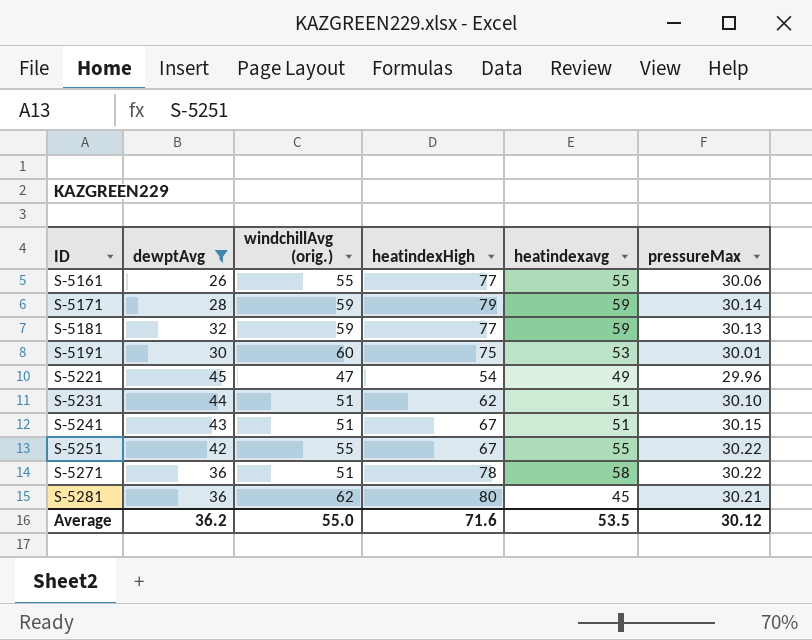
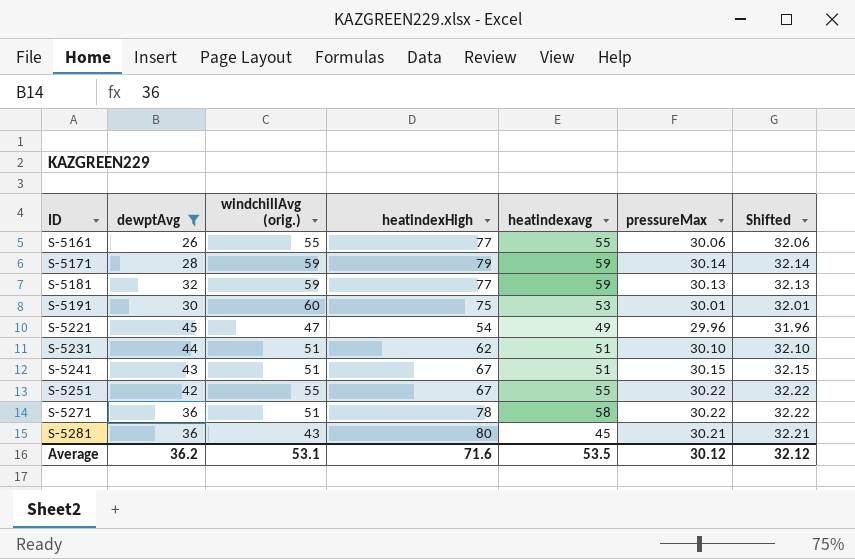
column Shifted | formula: none -> [pressureMax] + 2
S-5281 | windchillAvg (orig.): 62 -> 43
Average | windchillAvg (orig.): 55.0 -> 53.1

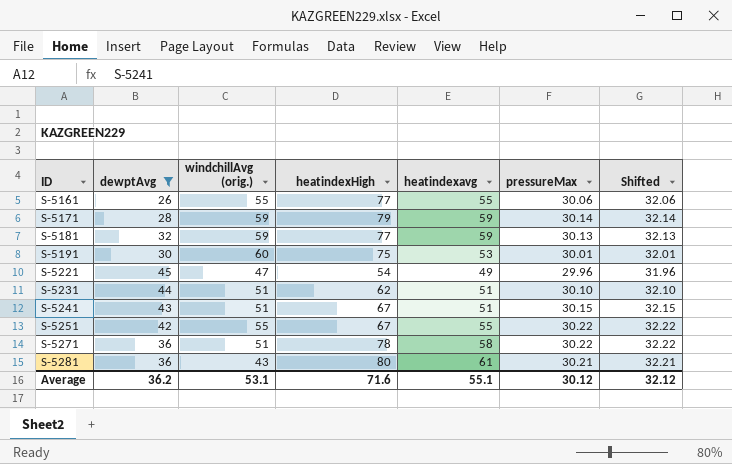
S-5281 | heatindexavg: 45 -> 61
Average | heatindexavg: 53.5 -> 55.1

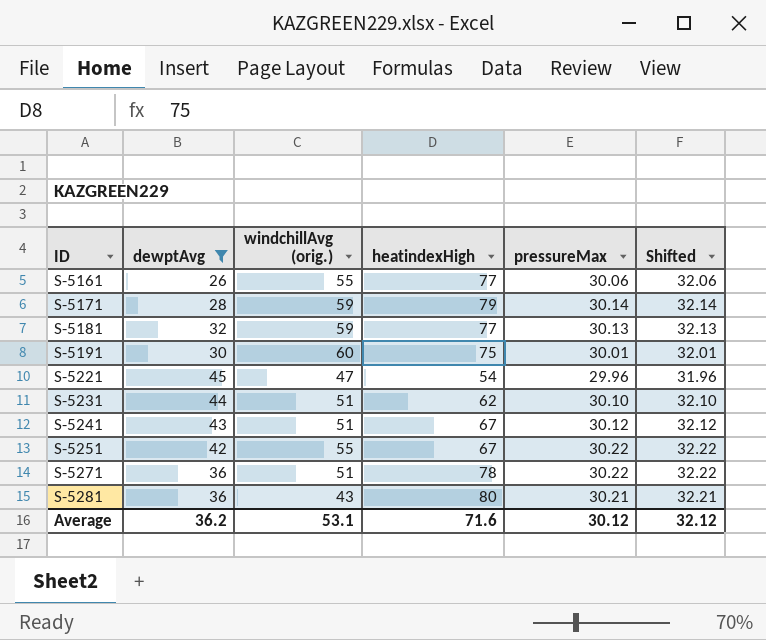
column heatindexavg | position: 5 -> none
S-5241 | pressureMax: 30.15 -> 30.12
S-5241 | Shifted: 32.15 -> 32.12

